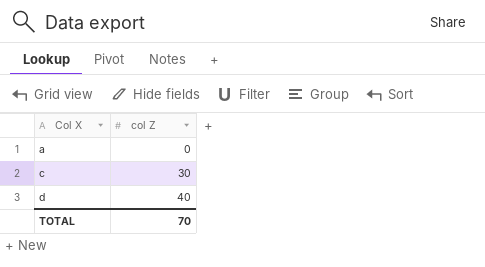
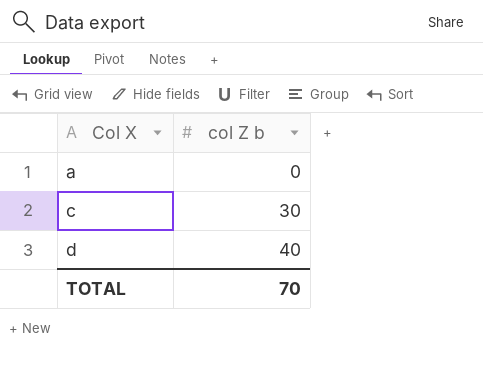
column name: col Z -> col Z b

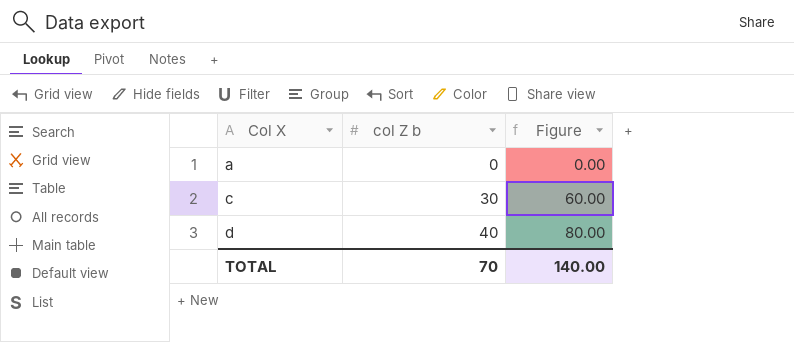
column Figure | formula: none -> [col Z b] * 2

